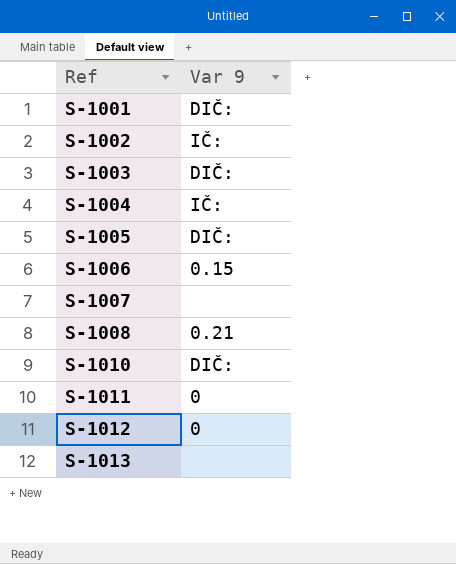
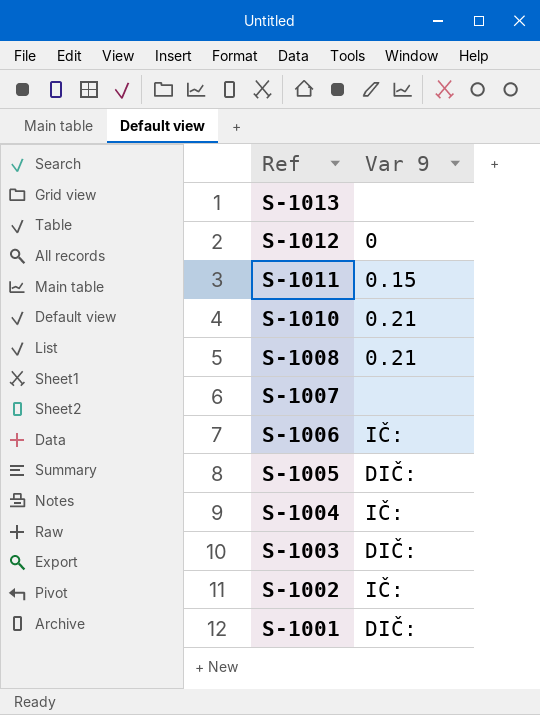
row order: Ref ascending -> Ref descending
S-1011 | Var 9: 0 -> 0.15
S-1010 | Var 9: DIČ: -> 0.21
S-1006 | Var 9: 0.15 -> IČ:

